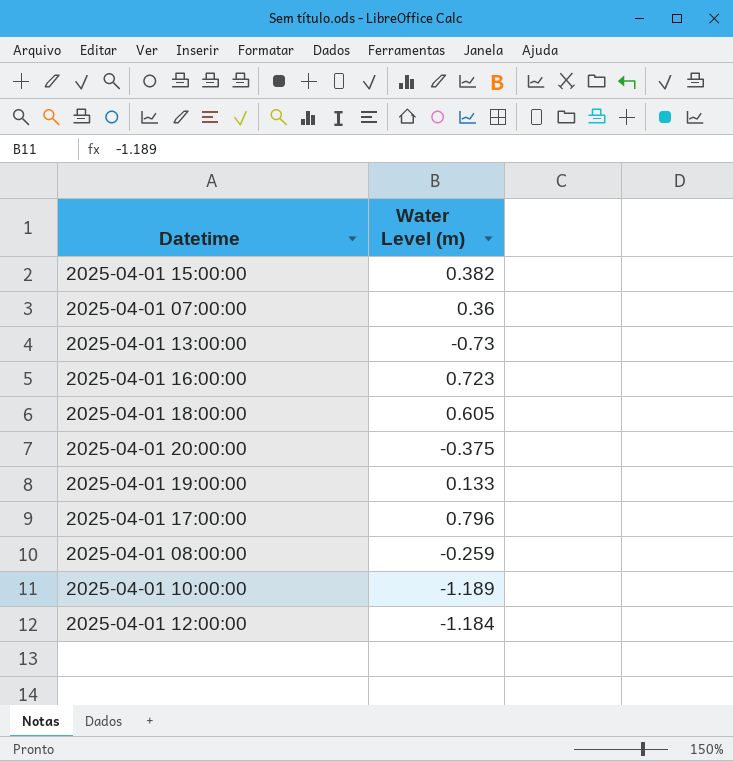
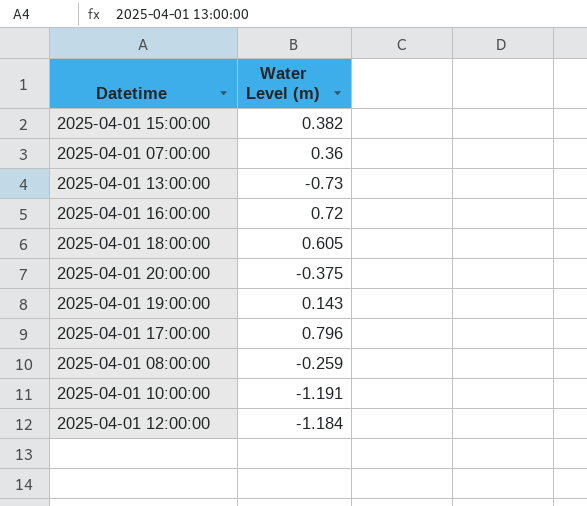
2025-04-01 16:00:00 | Water Level (m): 0.723 -> 0.72
2025-04-01 19:00:00 | Water Level (m): 0.133 -> 0.143
2025-04-01 10:00:00 | Water Level (m): -1.189 -> -1.191

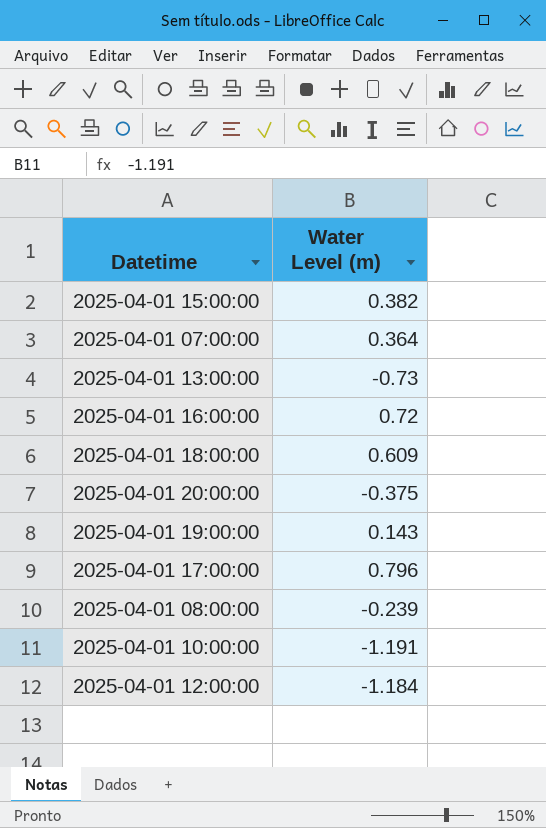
2025-04-01 07:00:00 | Water Level (m): 0.36 -> 0.364
2025-04-01 18:00:00 | Water Level (m): 0.605 -> 0.609
2025-04-01 08:00:00 | Water Level (m): -0.259 -> -0.239

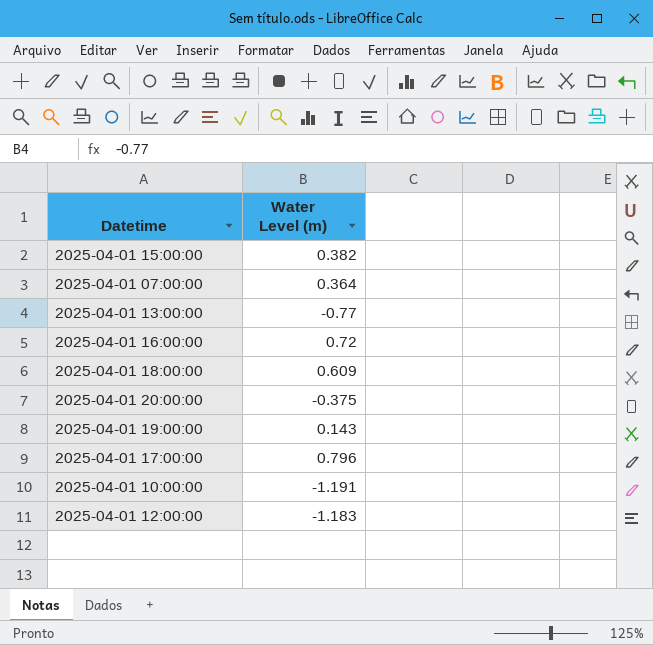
row 2025-04-01 08:00:00: -0.239 -> none
2025-04-01 13:00:00 | Water Level (m): -0.73 -> -0.77
2025-04-01 12:00:00 | Water Level (m): -1.184 -> -1.183

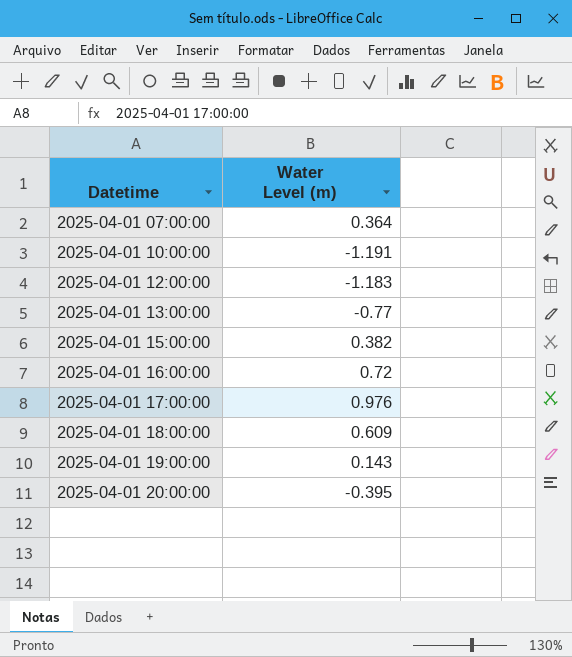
row order: none -> Datetime ascending
2025-04-01 17:00:00 | Water Level (m): 0.796 -> 0.976
2025-04-01 20:00:00 | Water Level (m): -0.375 -> -0.395

